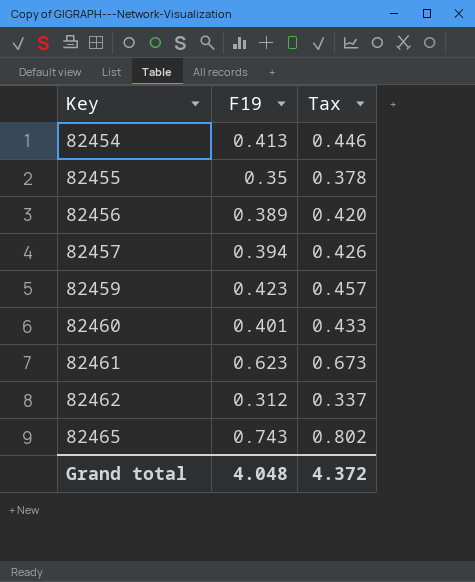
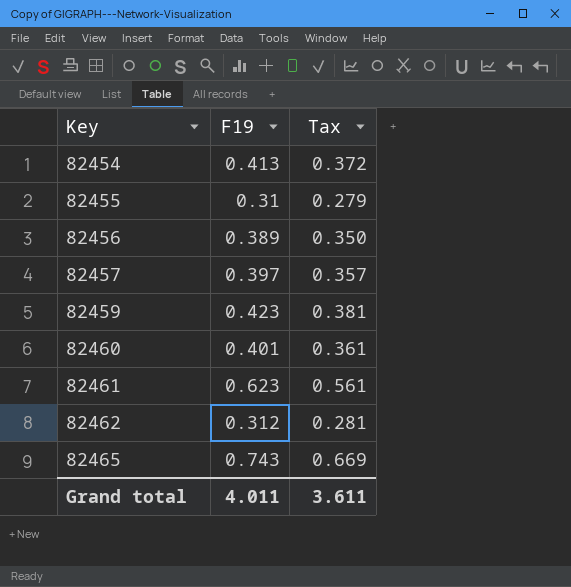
column Tax | formula: [F19] * 1.08 -> [F19] * 0.9
82455 | F19: 0.35 -> 0.31
82457 | F19: 0.394 -> 0.397
Grand total | F19: 4.048 -> 4.011
Grand total | Tax: 4.372 -> 3.611

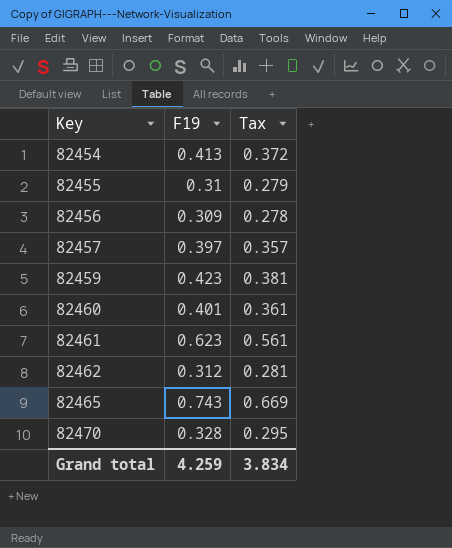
82456 | F19: 0.389 -> 0.309
82456 | Tax: 0.350 -> 0.278
row 82470: none -> 0.328 | 0.295
Grand total | F19: 4.011 -> 4.259
Grand total | Tax: 3.611 -> 3.834

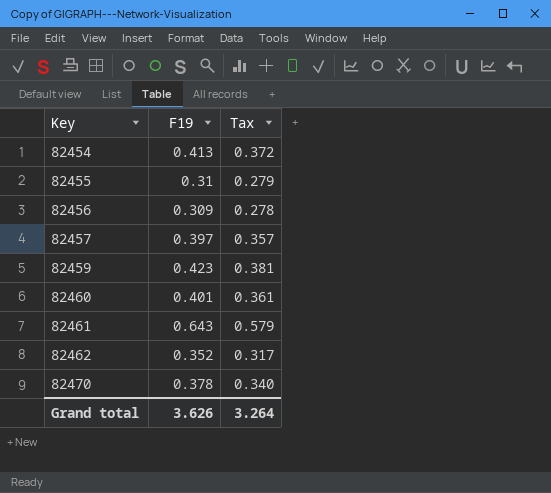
row 82465: 0.743 | 0.669 -> none
82461 | F19: 0.623 -> 0.643
82461 | Tax: 0.561 -> 0.579
82462 | F19: 0.312 -> 0.352
82462 | Tax: 0.281 -> 0.317
82470 | F19: 0.328 -> 0.378
82470 | Tax: 0.295 -> 0.340
Grand total | F19: 4.259 -> 3.626
Grand total | Tax: 3.834 -> 3.264

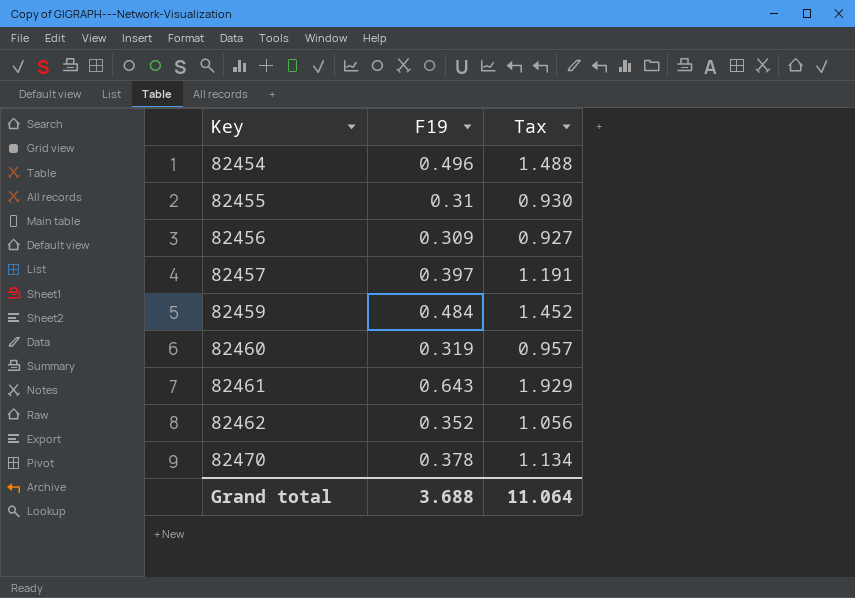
column Tax | formula: [F19] * 0.9 -> [F19] * 3
82454 | F19: 0.413 -> 0.496
82459 | F19: 0.423 -> 0.484
82460 | F19: 0.401 -> 0.319
Grand total | F19: 3.626 -> 3.688
Grand total | Tax: 3.264 -> 11.064

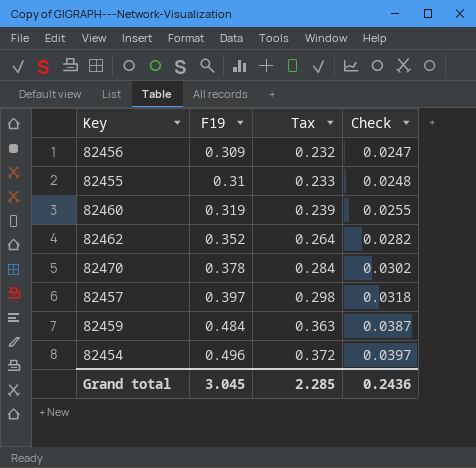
row order: Key ascending -> F19 ascending
column Tax | formula: [F19] * 3 -> [F19] * 0.75
column Check | formula: none -> [F19] * 0.08
row 82461: 0.643 | 1.929 -> none
Grand total | F19: 3.688 -> 3.045
Grand total | Tax: 11.064 -> 2.285

